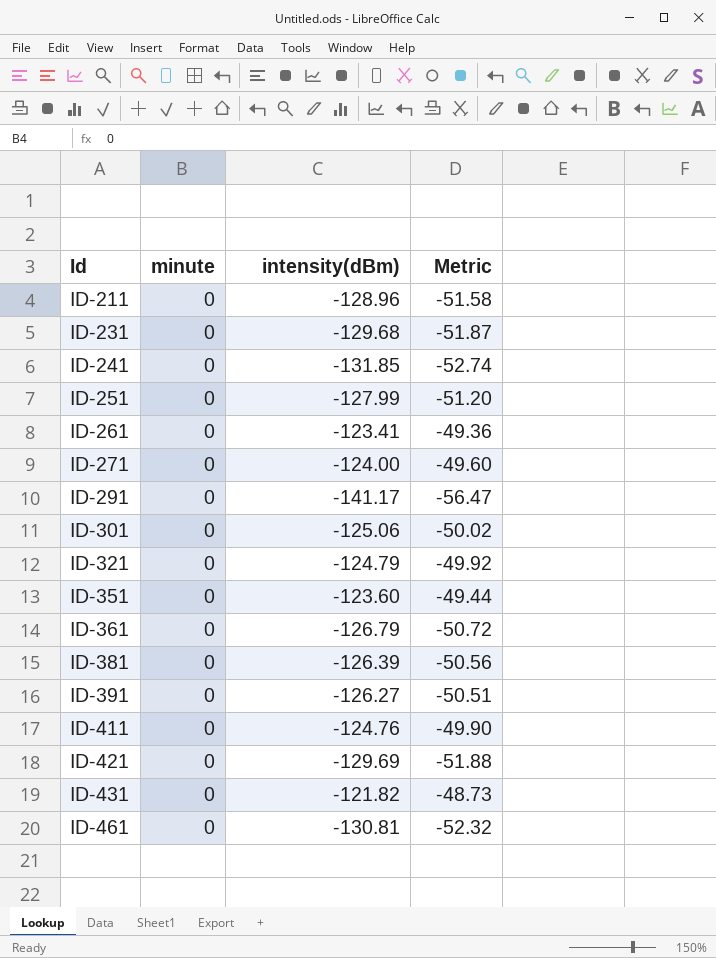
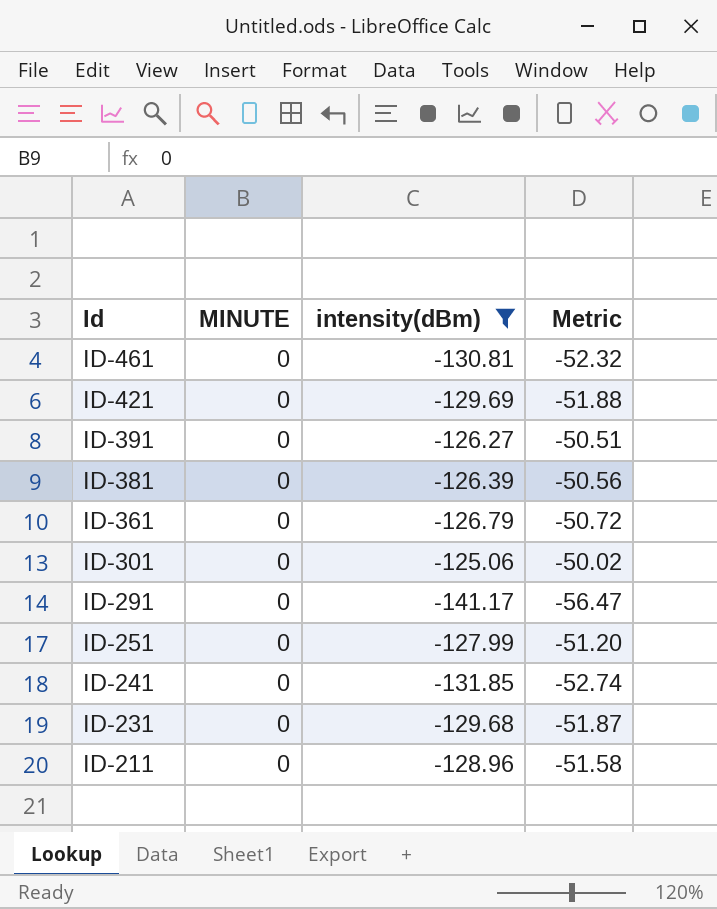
filter: none -> intensity(dBm) <= -125.06
row order: Id ascending -> Id descending
column name: minute -> MINUTE

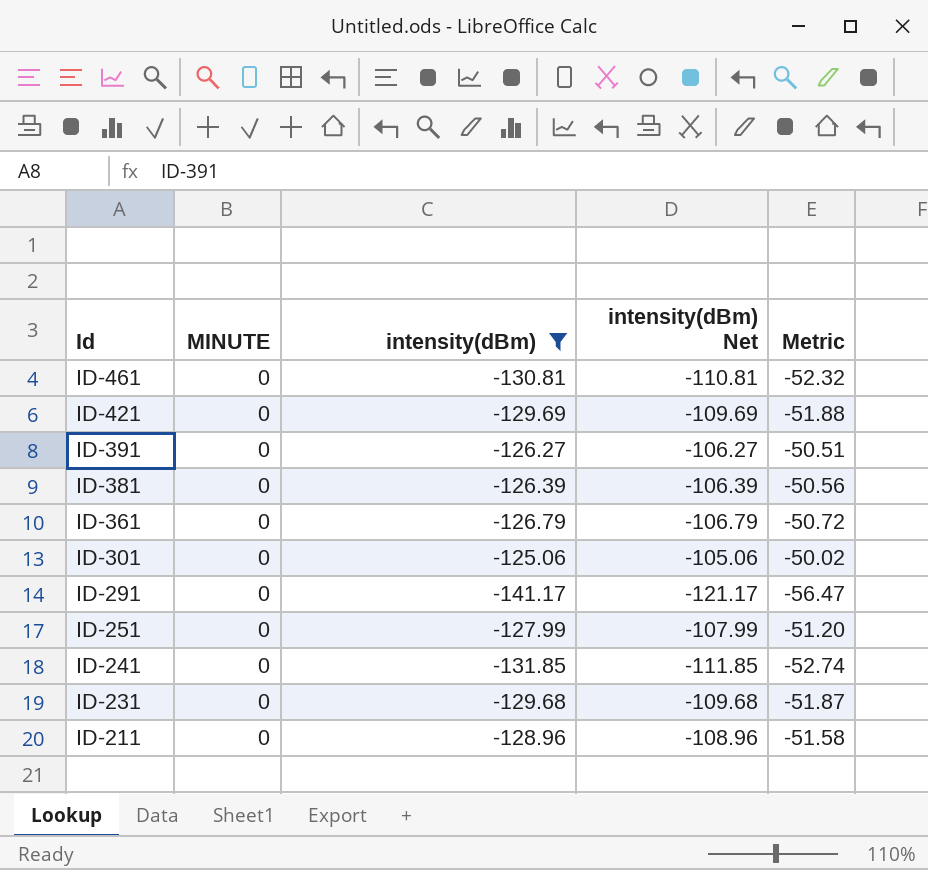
column intensity(dBm) Net | formula: none -> [intensity(dBm)] + 20

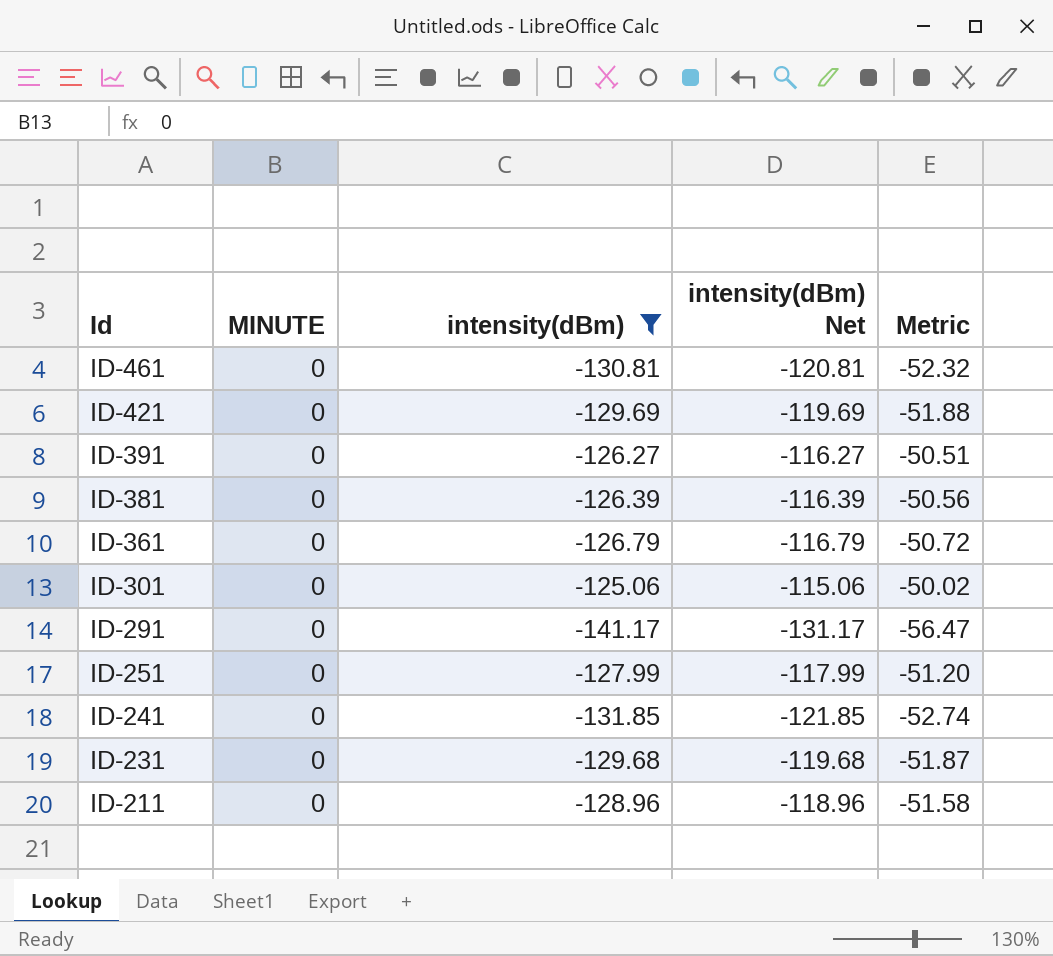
column intensity(dBm) Net | formula: [intensity(dBm)] + 20 -> [intensity(dBm)] + 10

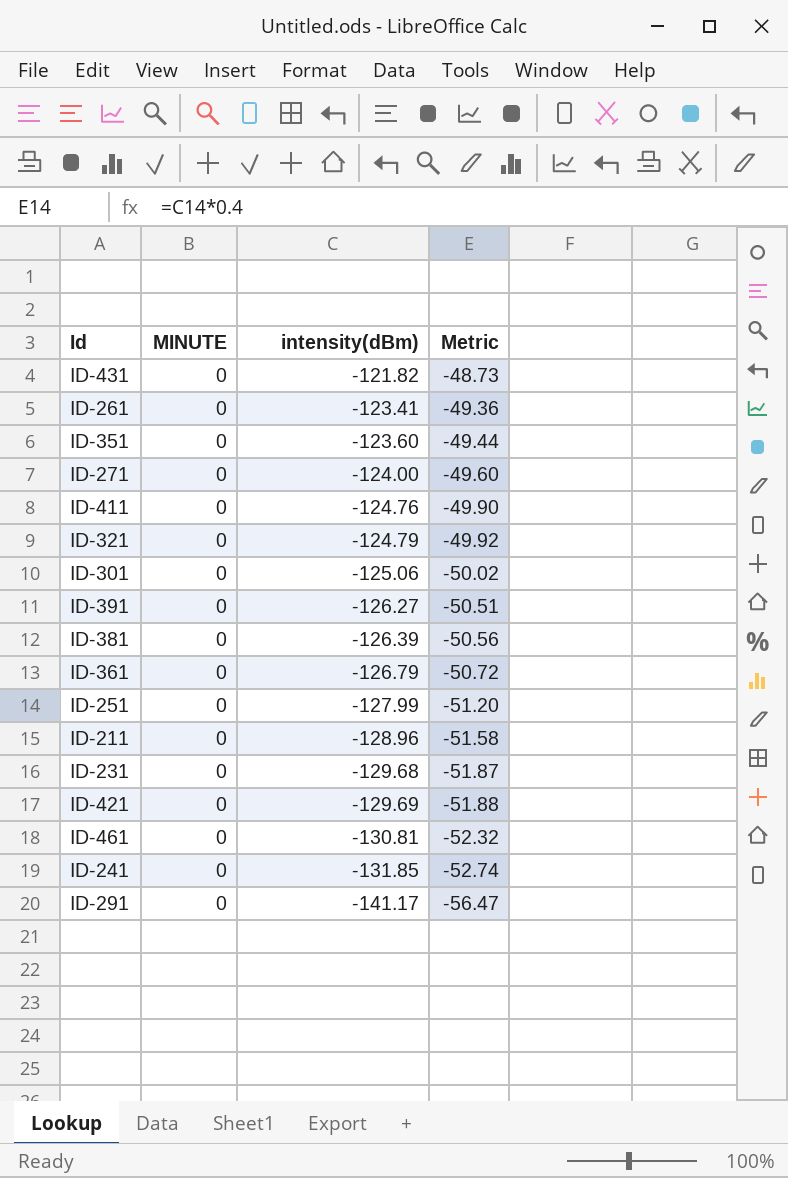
filter: intensity(dBm) <= -125.06 -> none
row order: Id descending -> intensity(dBm) descending
column intensity(dBm) Net | formula: [intensity(dBm)] + 10 -> none

